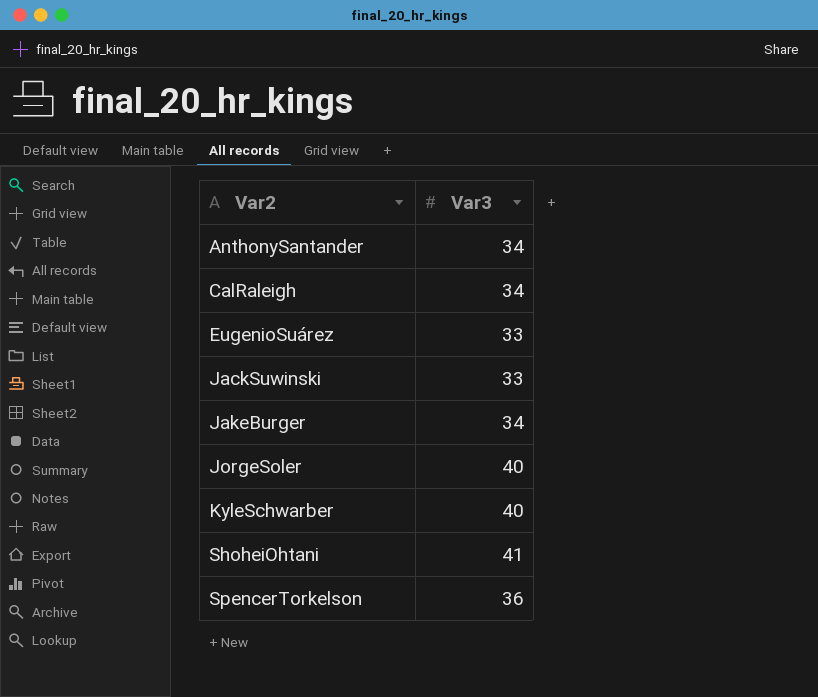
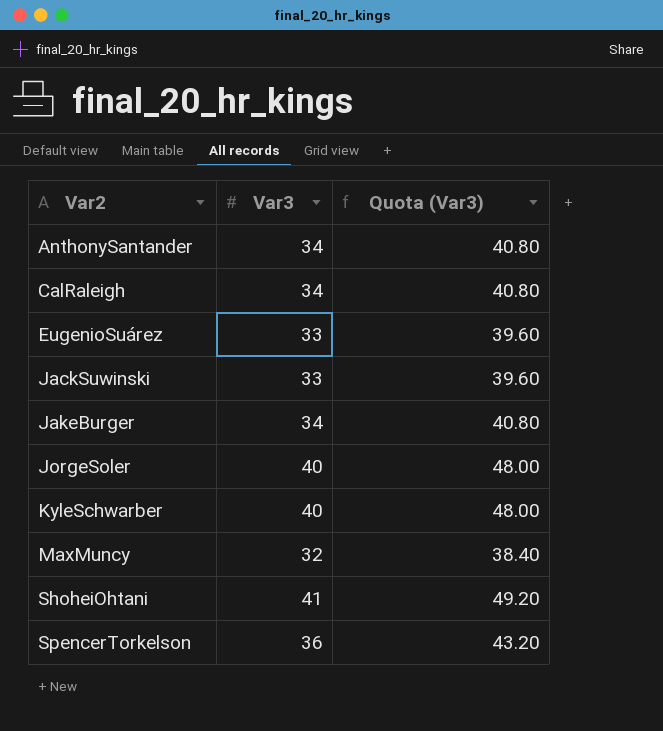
column Quota (Var3) | formula: none -> [Var3] * 1.2
row MaxMuncy: none -> 32 | 38.40

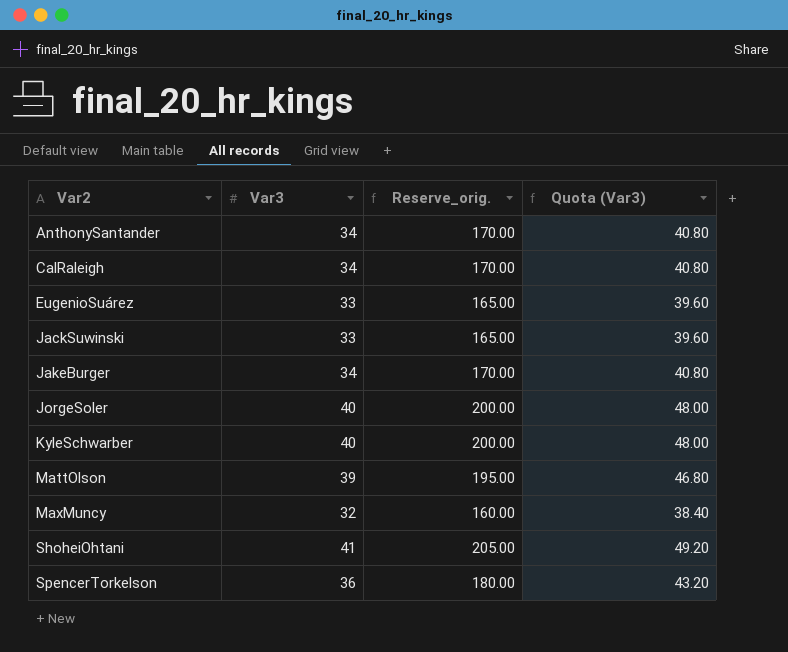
column Reserve_orig. | formula: none -> [Var3] * 5
row MattOlson: none -> 39 | 195.00 | 46.80

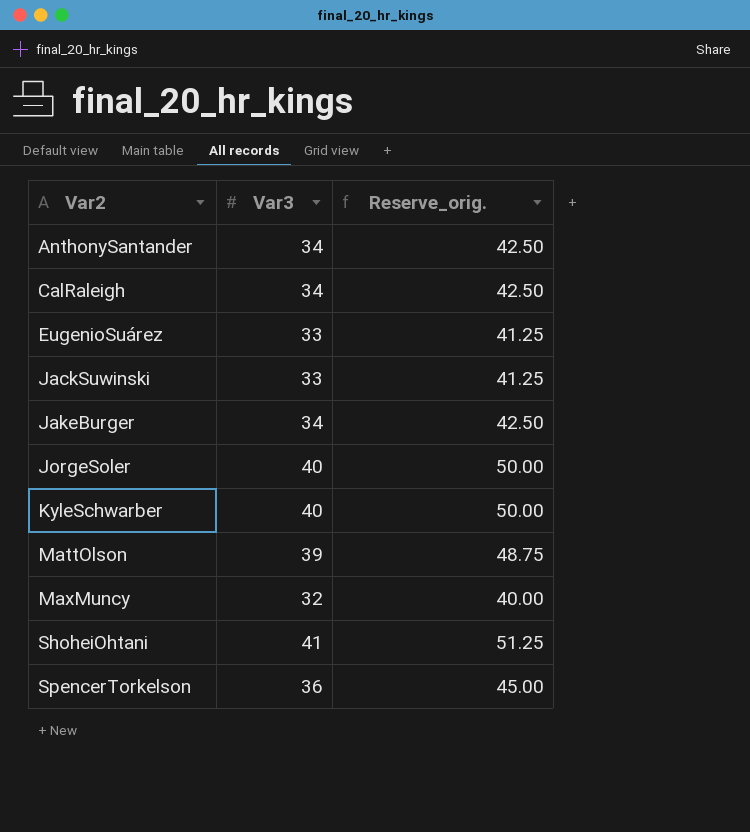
column Quota (Var3) | formula: [Var3] * 1.2 -> none
column Reserve_orig. | formula: [Var3] * 5 -> [Var3] * 1.25

